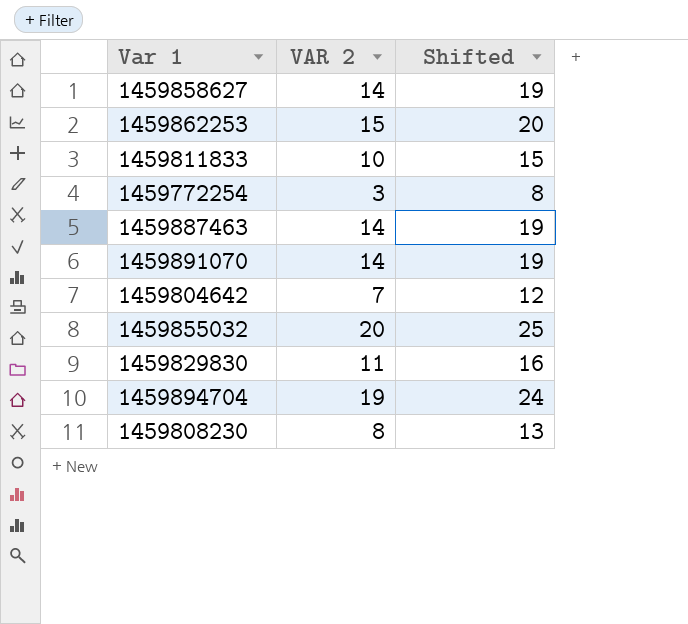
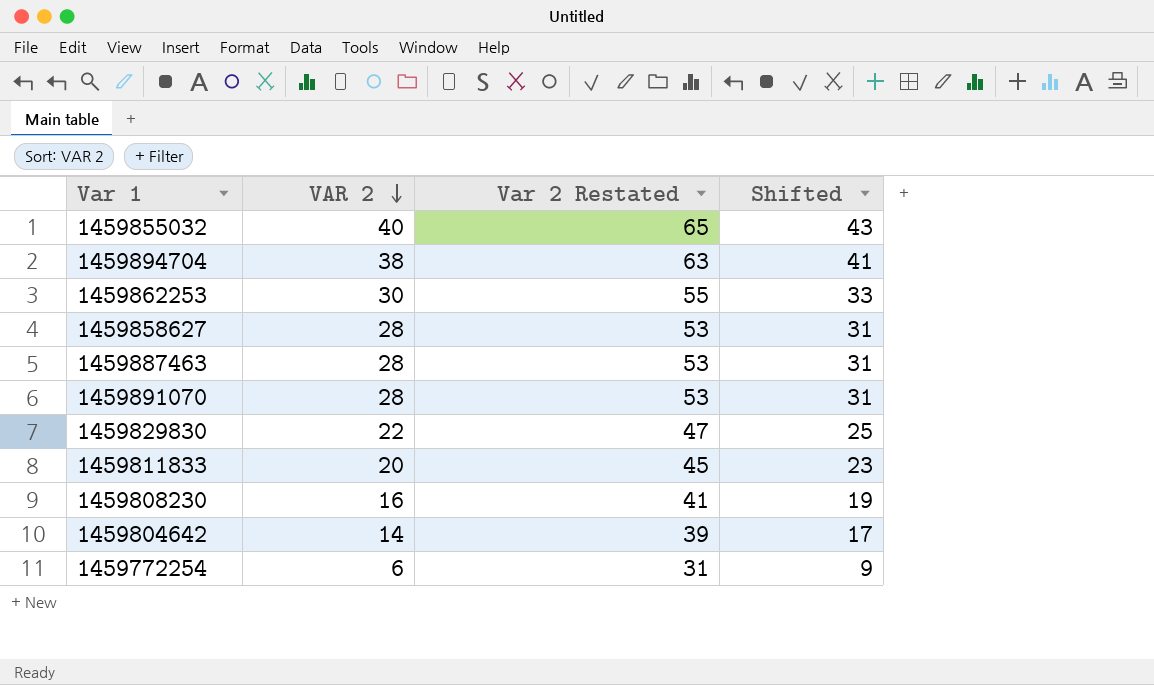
row order: none -> VAR 2 descending
column Var 2 Restated | formula: none -> [VAR 2] + 25
column Shifted | formula: [VAR 2] + 5 -> [VAR 2] + 3
1459855032 | VAR 2: 20 -> 40
1459894704 | VAR 2: 19 -> 38
1459862253 | VAR 2: 15 -> 30
1459858627 | VAR 2: 14 -> 28
1459887463 | VAR 2: 14 -> 28
1459891070 | VAR 2: 14 -> 28
1459829830 | VAR 2: 11 -> 22
1459811833 | VAR 2: 10 -> 20
1459808230 | VAR 2: 8 -> 16
1459804642 | VAR 2: 7 -> 14
1459772254 | VAR 2: 3 -> 6

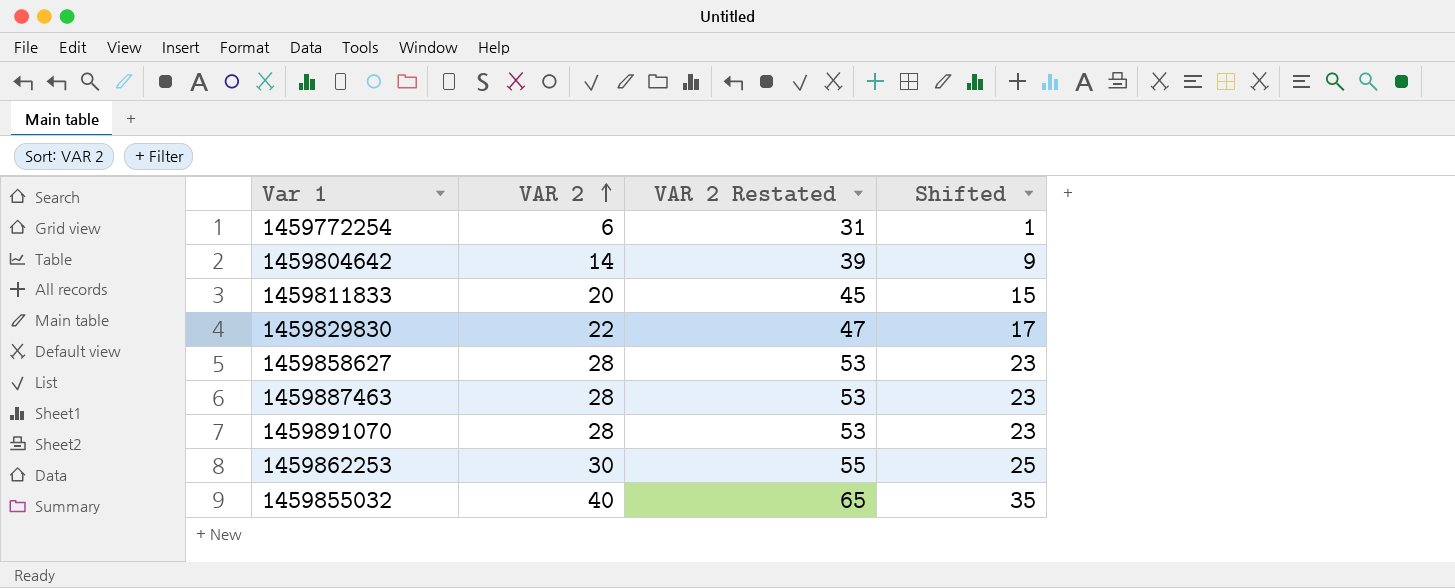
row order: VAR 2 descending -> VAR 2 ascending
column name: Var 2 Restated -> VAR 2 Restated
column Shifted | formula: [VAR 2] + 3 -> [VAR 2] - 5
row 1459894704: 38 | 63 | 41 -> none
row 1459808230: 16 | 41 | 19 -> none

